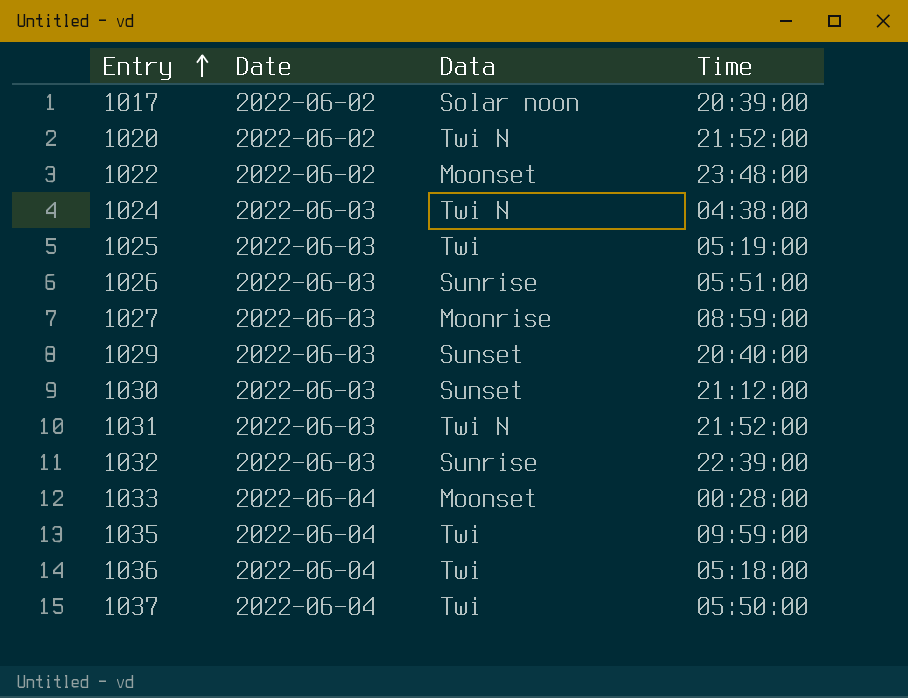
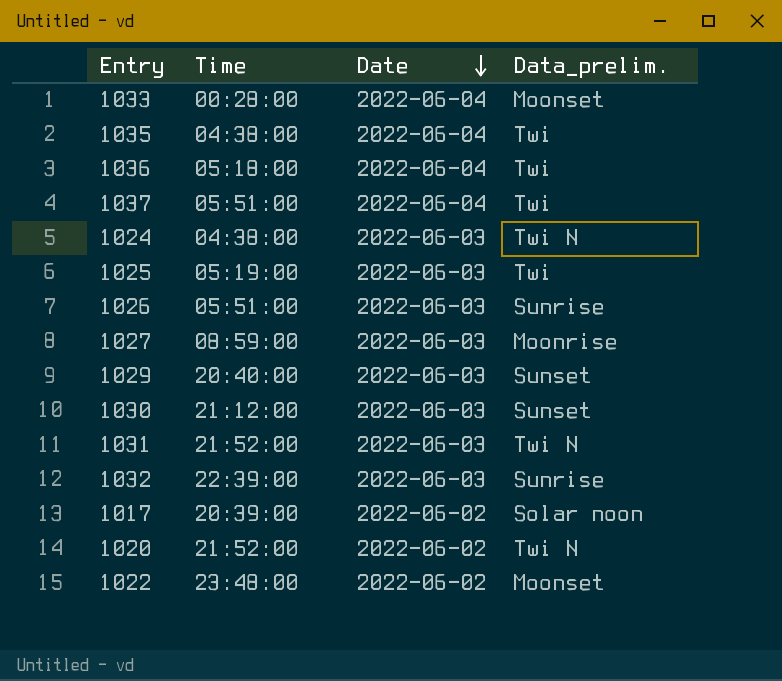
row order: Entry ascending -> Date descending
column Time | position: 4 -> 2
column name: Data -> Data_prelim.
1035 | Time: 09:59:00 -> 04:38:00
1037 | Time: 05:50:00 -> 05:51:00

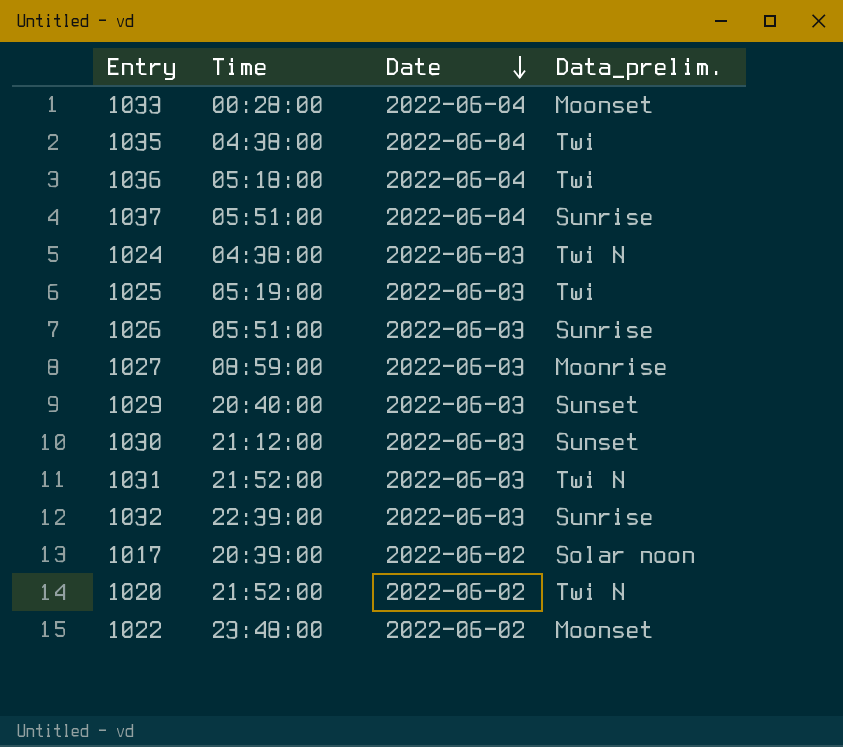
1037 | Data_prelim.: Twi -> Sunrise

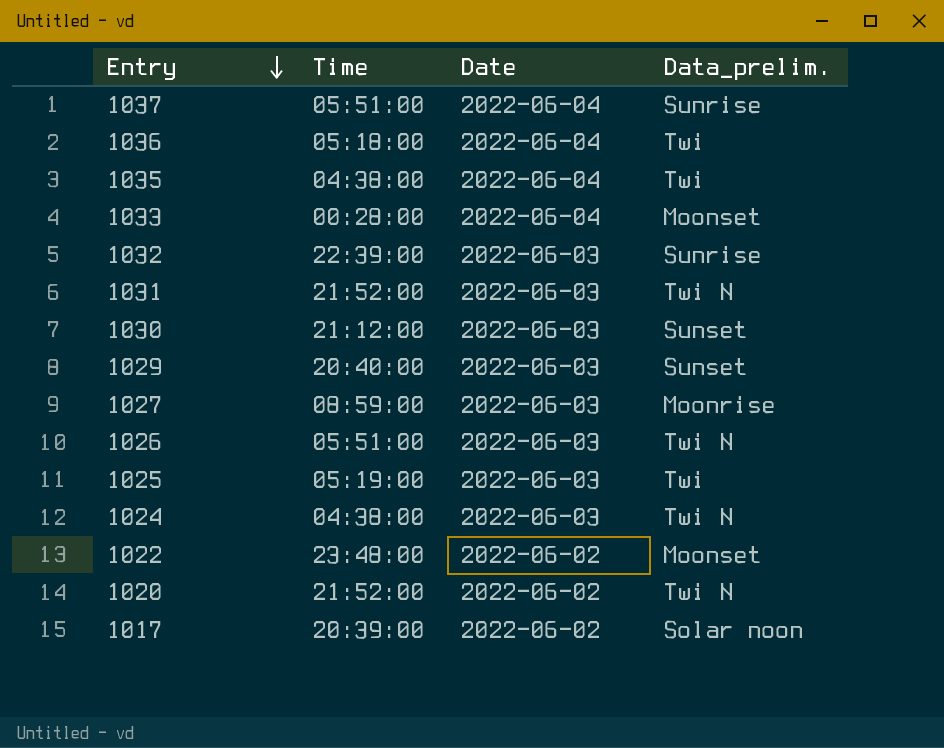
row order: Date descending -> Entry descending
1026 | Data_prelim.: Sunrise -> Twi N

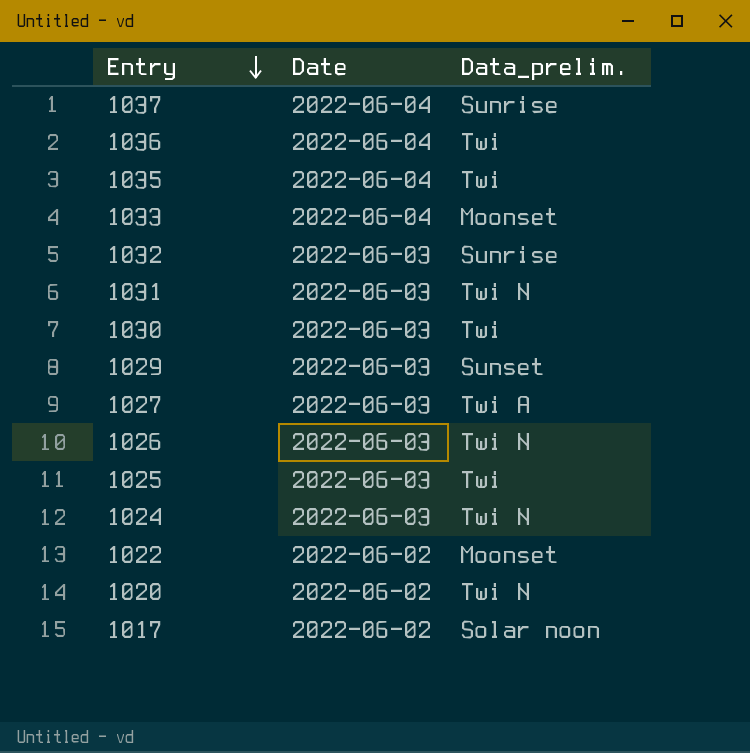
column Time | position: 2 -> none
1030 | Data_prelim.: Sunset -> Twi
1027 | Data_prelim.: Moonrise -> Twi A

